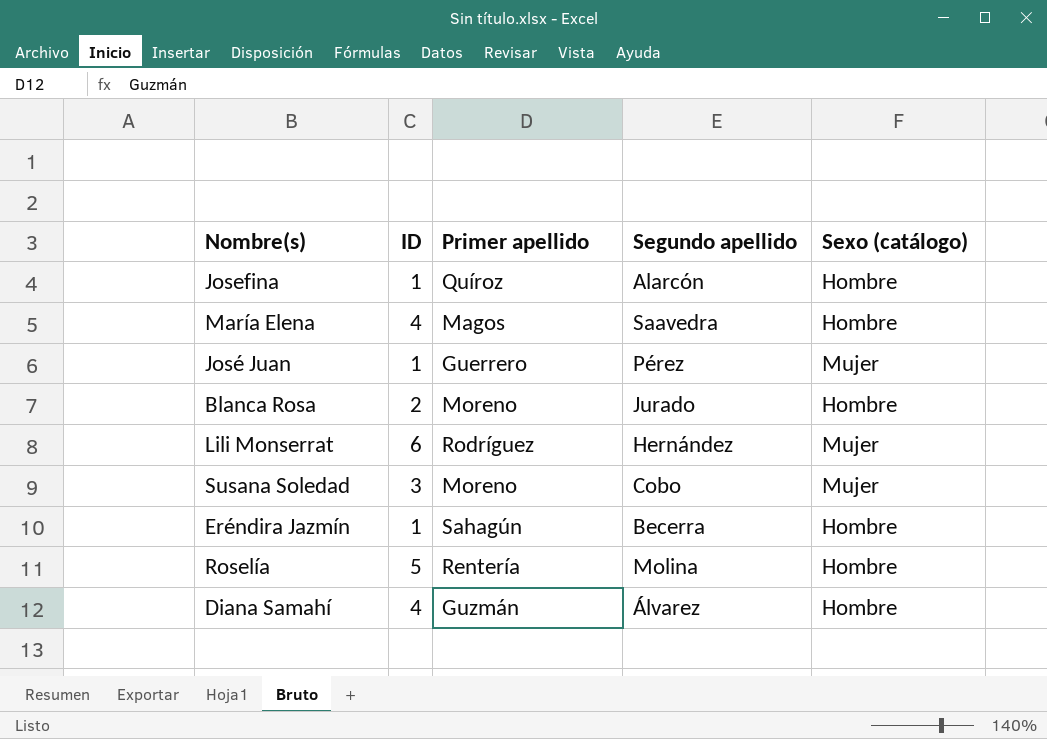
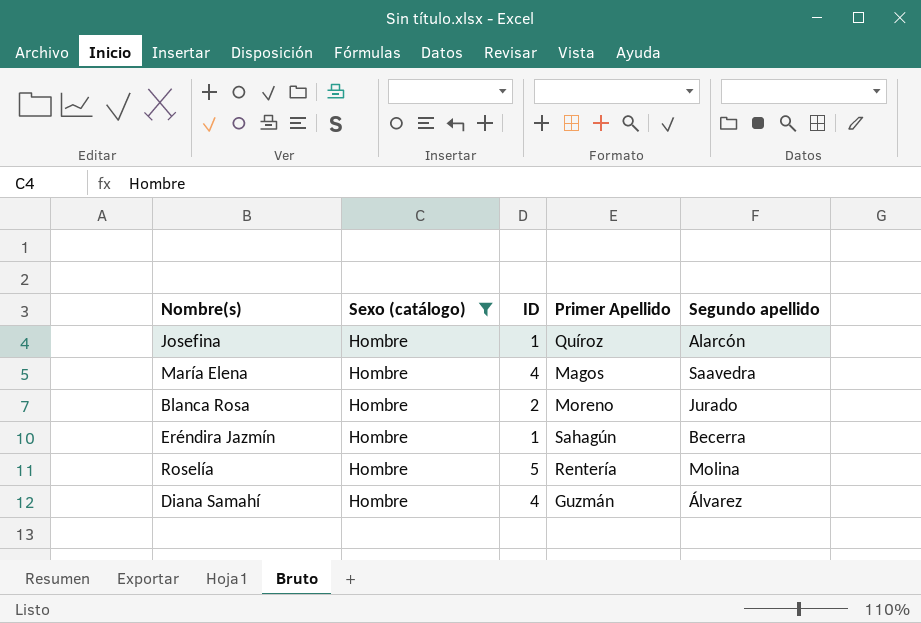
filter: none -> Sexo (catálogo) = Hombre
column Sexo (catálogo) | position: 5 -> 2
column name: Primer apellido -> Primer Apellido

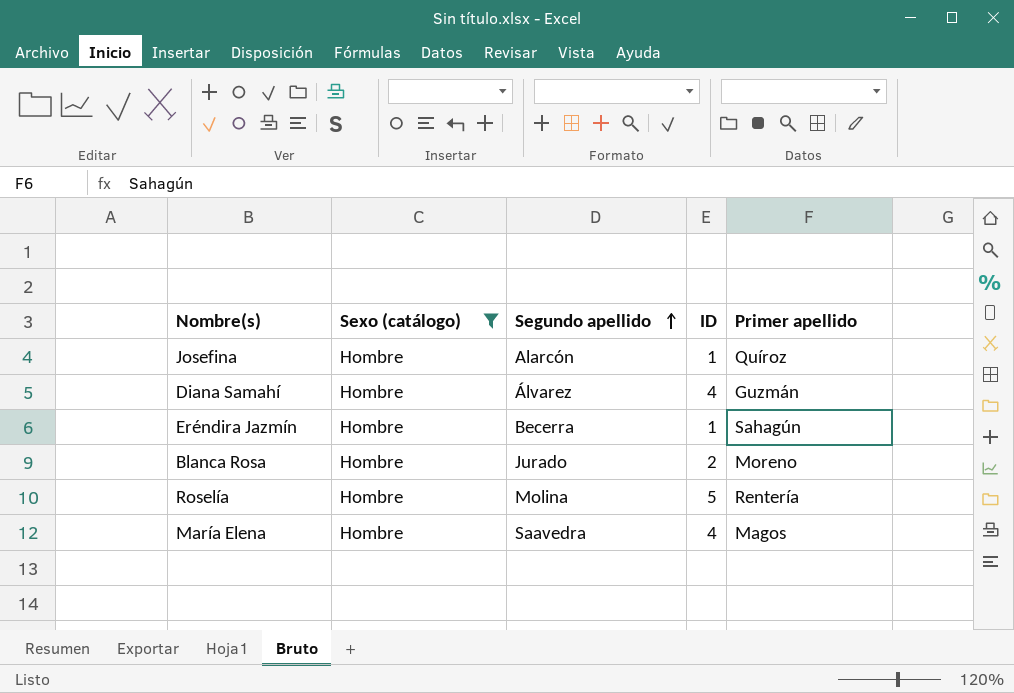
row order: none -> Segundo apellido ascending
column Segundo apellido | position: 5 -> 3
column name: Primer Apellido -> Primer apellido

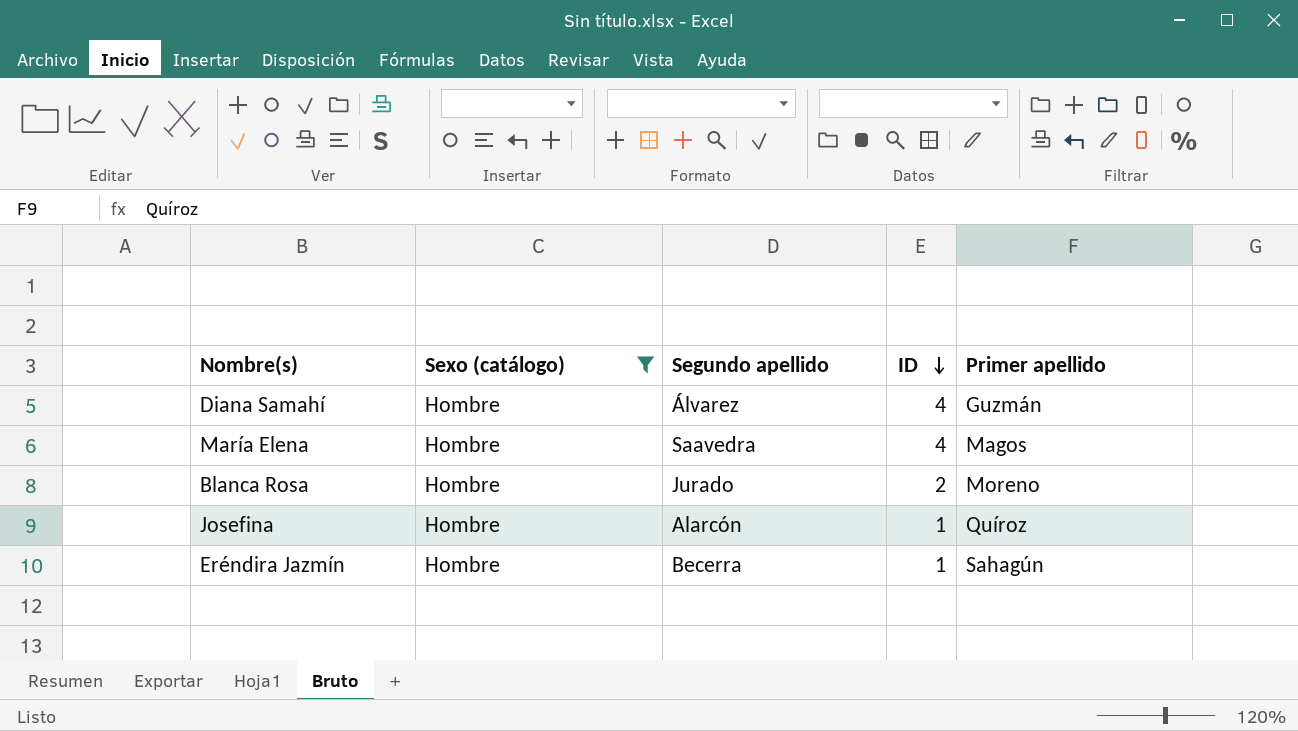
row order: Segundo apellido ascending -> ID descending
row Roselía: Hombre | Molina | 5 | Rentería -> none

